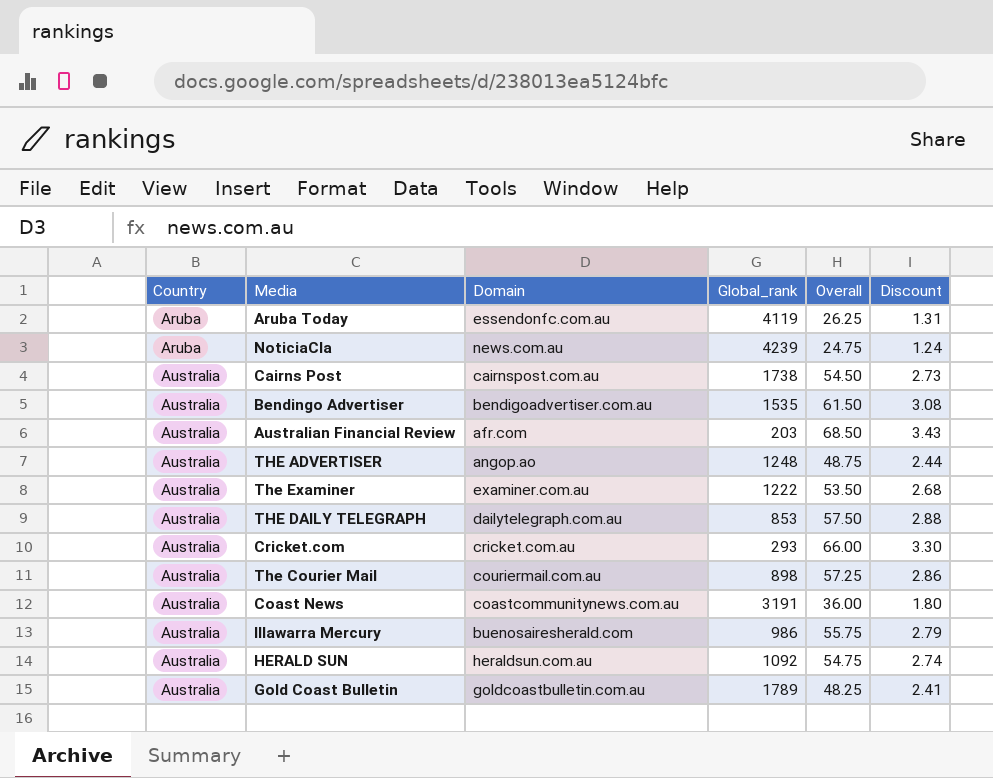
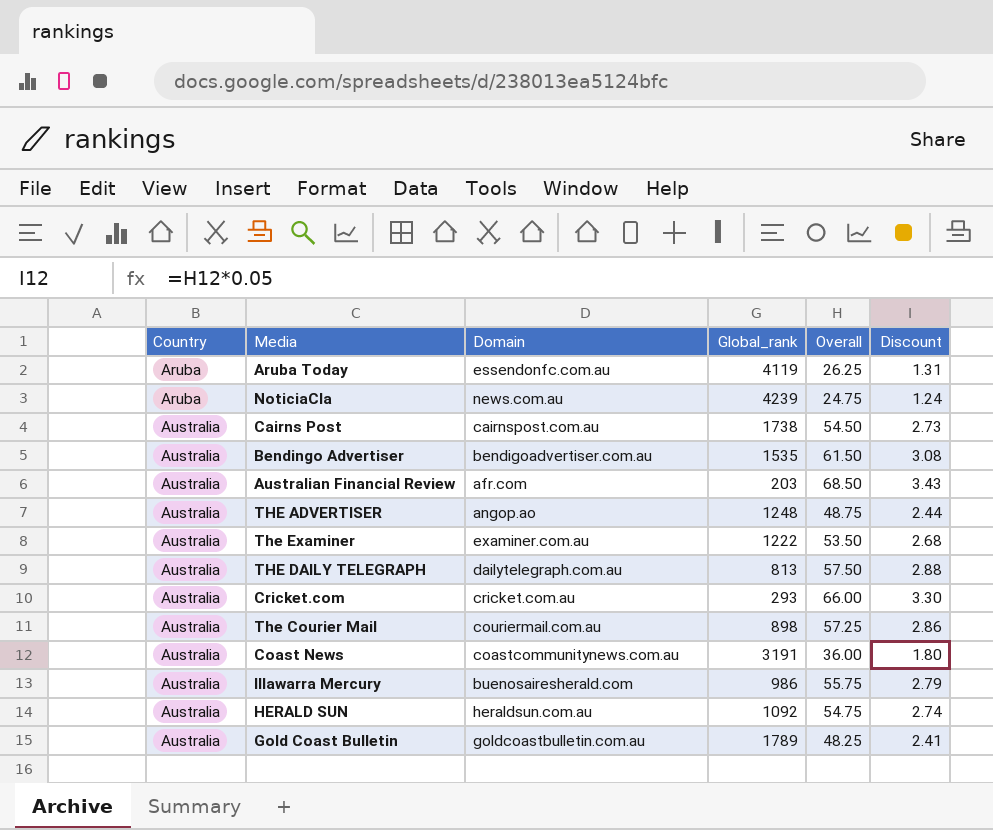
THE DAILY TELEGRAPH | Global_rank: 853 -> 813

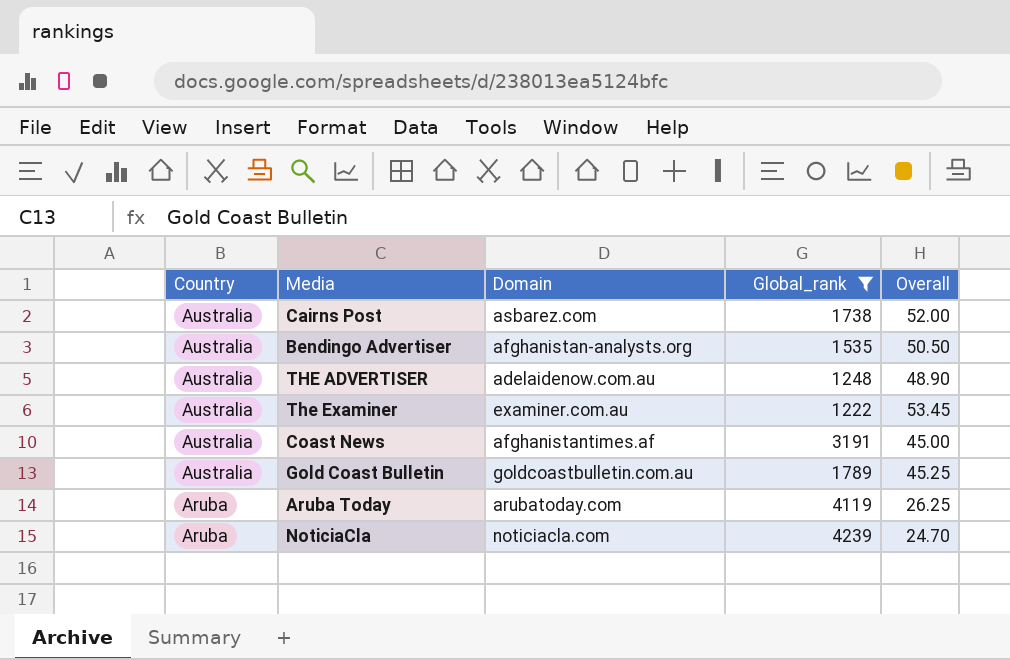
filter: none -> Global_rank >= 1222
row order: Country ascending -> Country descending
column Discount | formula: [Overall] * 0.05 -> none
Cairns Post | Domain: cairnspost.com.au -> asbarez.com
Cairns Post | Overall: 54.50 -> 52.00
Bendingo Advertiser | Domain: bendigoadvertiser.com.au -> afghanistan-analysts.org
Bendingo Advertiser | Overall: 61.50 -> 50.50
THE ADVERTISER | Domain: angop.ao -> adelaidenow.com.au
THE ADVERTISER | Overall: 48.75 -> 48.90
The Examiner | Overall: 53.50 -> 53.45
Coast News | Domain: coastcommunitynews.com.au -> afghanistantimes.af
Coast News | Overall: 36.00 -> 45.00
Gold Coast Bulletin | Overall: 48.25 -> 45.25
Aruba Today | Domain: essendonfc.com.au -> arubatoday.com
NoticiaCla | Domain: news.com.au -> noticiacla.com
NoticiaCla | Overall: 24.75 -> 24.70

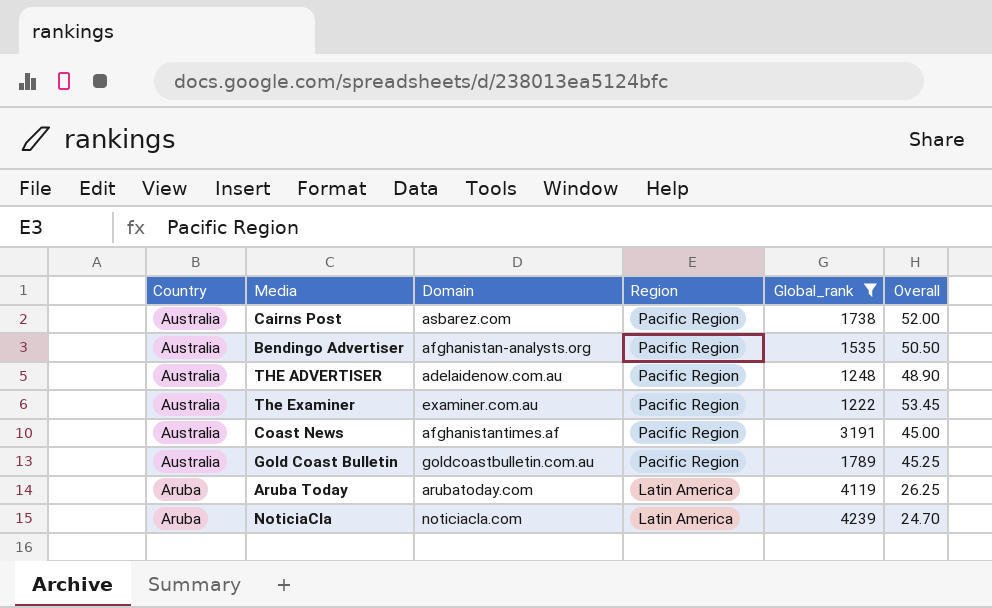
column Region | position: none -> 4

